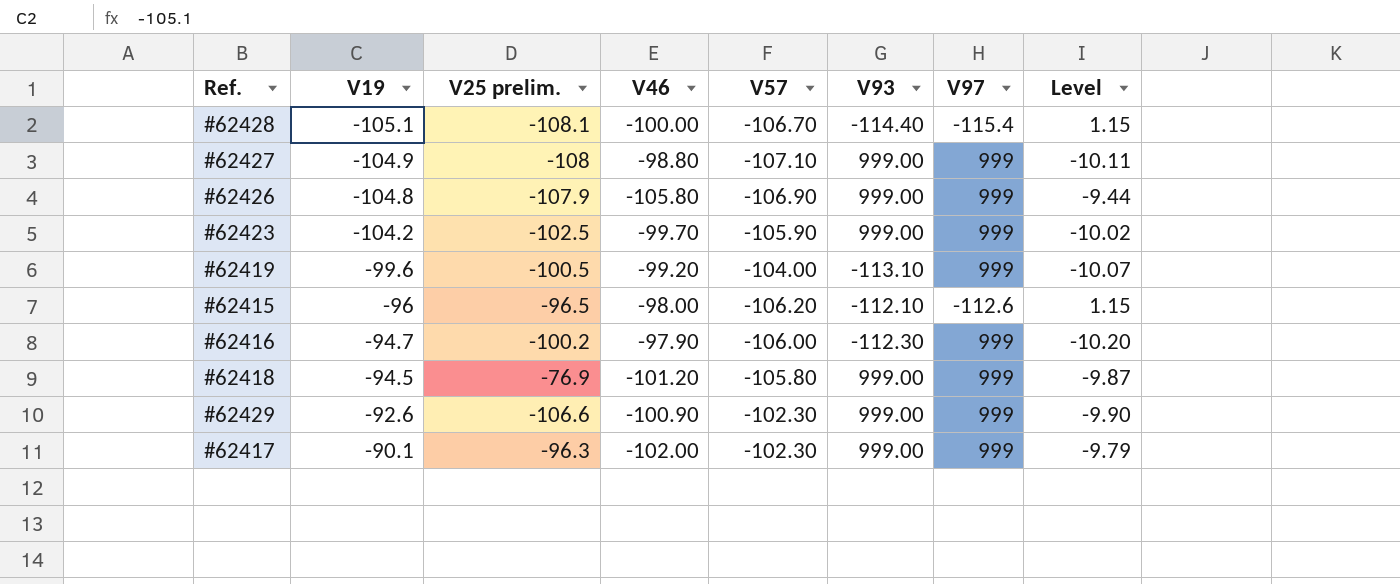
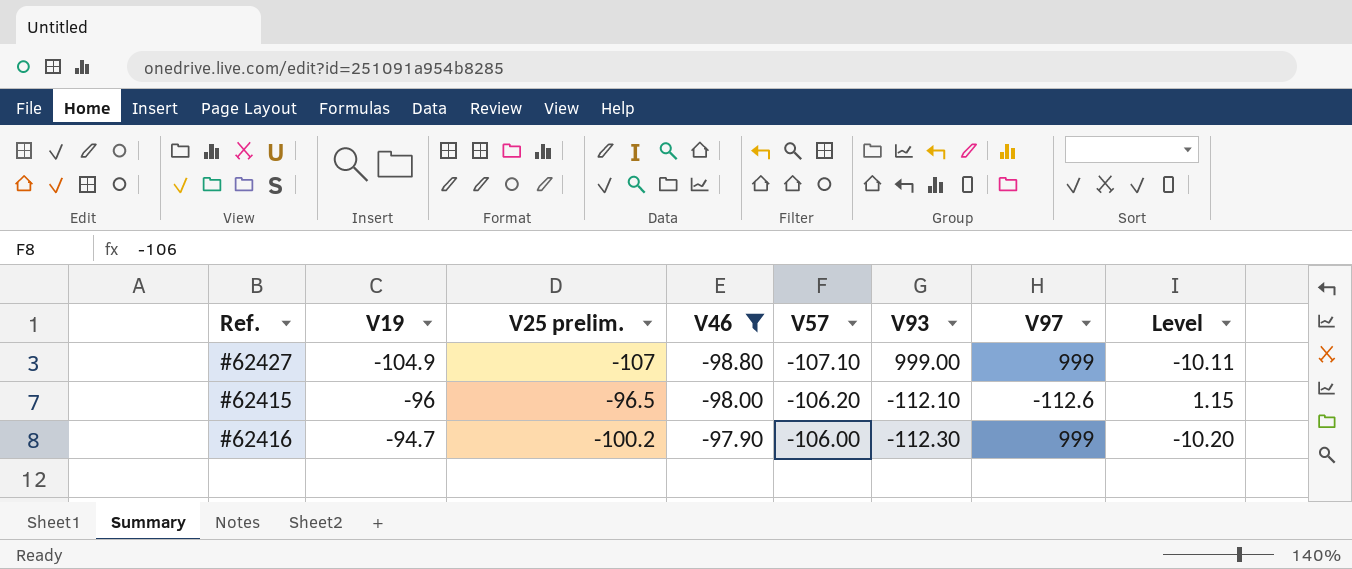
filter: none -> V46 >= -98.80
#62427 | V25 prelim.: -108 -> -107

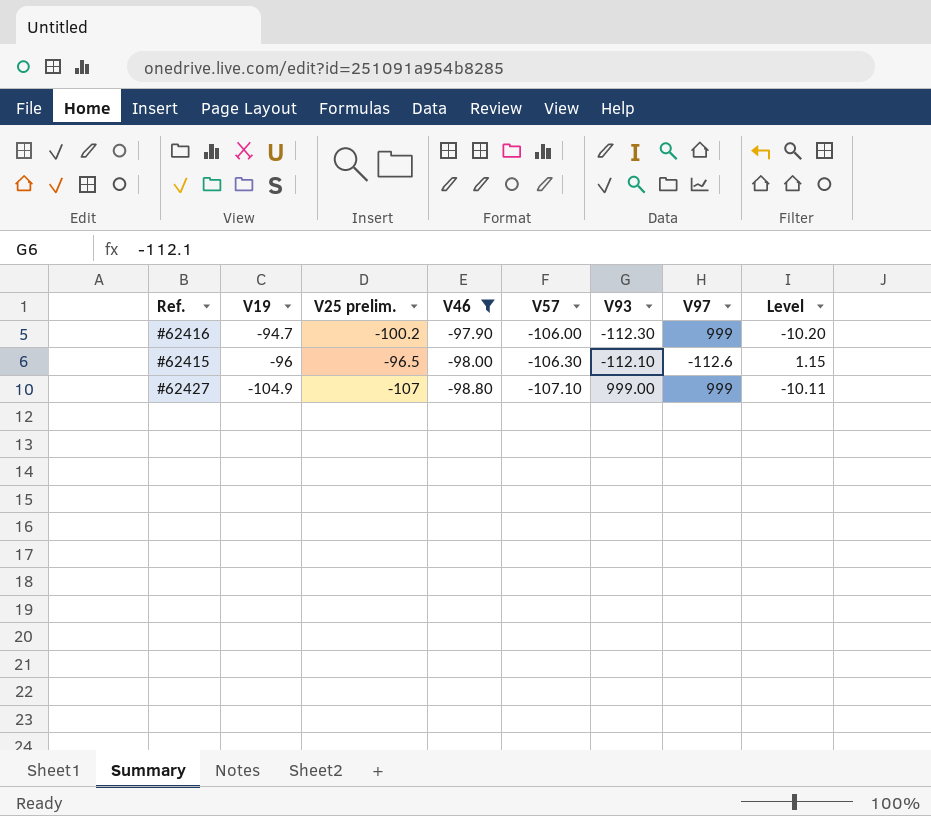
row order: V19 ascending -> V19 descending
#62415 | V57: -106.20 -> -106.30

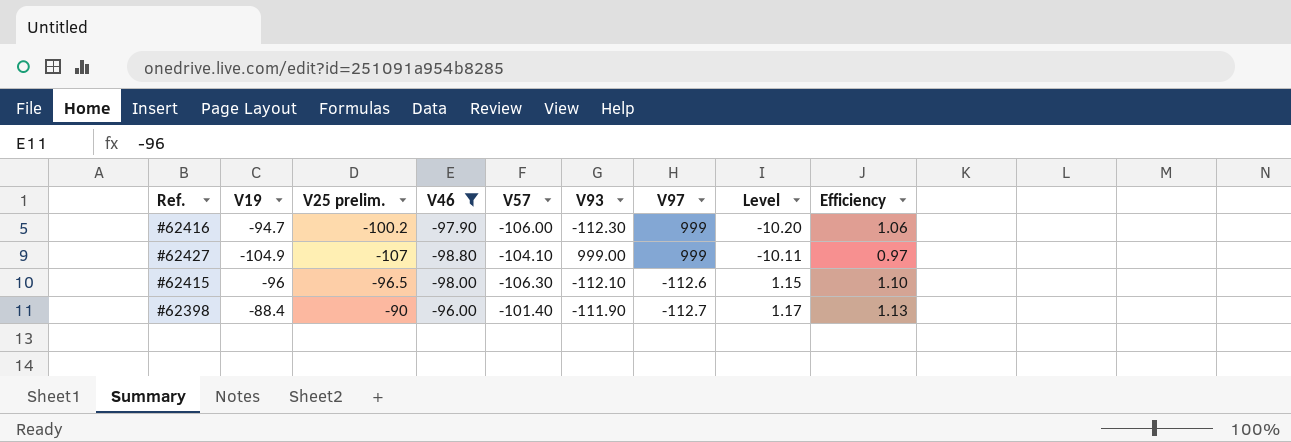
row order: V19 descending -> V97 descending
column Efficiency | formula: none -> [V57] / [V25 prelim.]
#62427 | V57: -107.10 -> -104.10
row #62398: none -> -88.4 | -90 | -96.00 | -101.40 | -111.90 | -112.7 | 1.17 | 1.13

